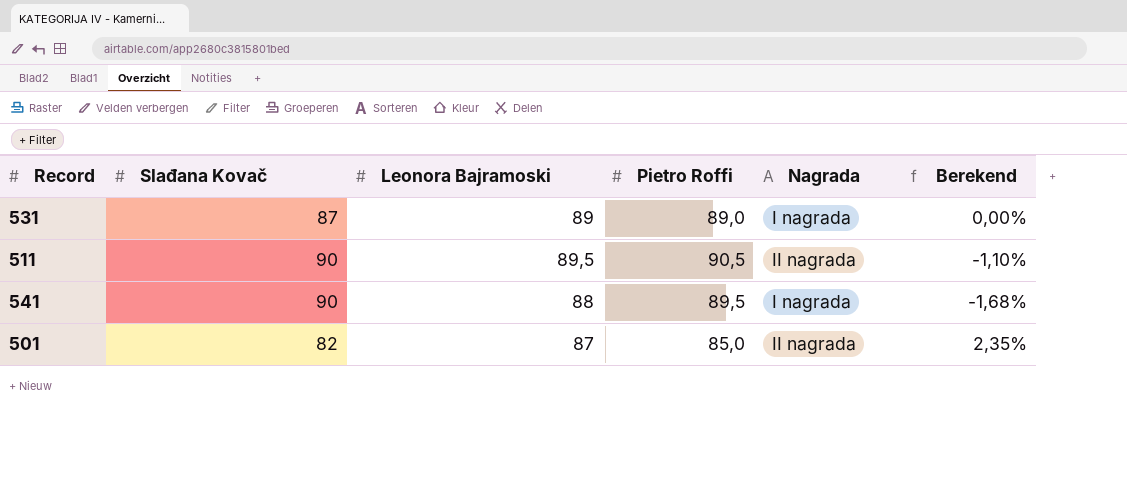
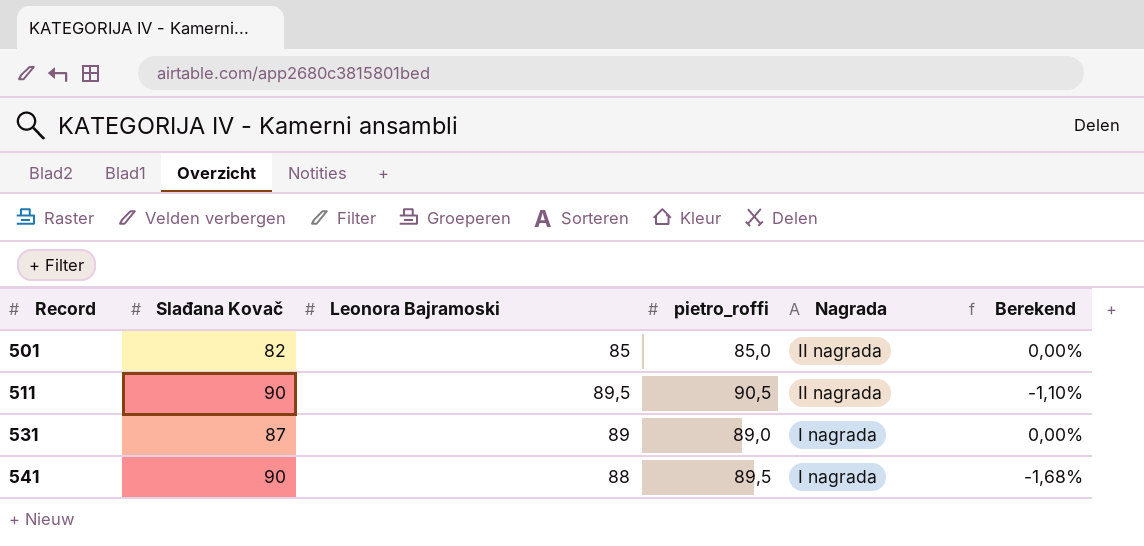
row order: none -> Record ascending
column name: Pietro Roffi -> pietro_roffi
501 | Leonora Bajramoski: 87 -> 85
501 | Berekend: 2,35% -> 0,00%

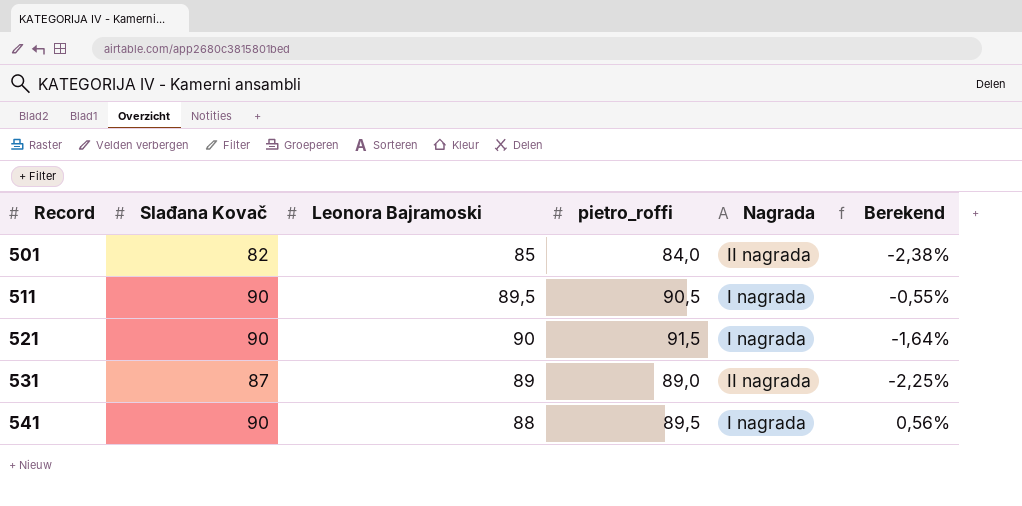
column Berekend | formula: ([Leonora Bajramoski] - [pietro_roffi]) / [pietro_roffi] -> ([Slađana Kovač] - [pietro_roffi]) / [pietro_roffi]
501 | pietro_roffi: 85,0 -> 84,0
511 | Nagrada: II nagrada -> I nagrada
row 521: none -> 90 | 90 | 91,5 | I nagrada | -1,64%
531 | Nagrada: I nagrada -> II nagrada

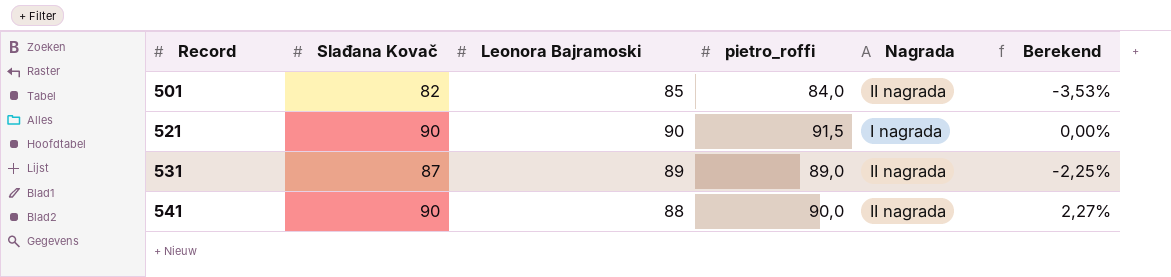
column Berekend | formula: ([Slađana Kovač] - [pietro_roffi]) / [pietro_roffi] -> ([Slađana Kovač] - [Leonora Bajramoski]) / [Leonora Bajramoski]
row 511: 90 | 89,5 | 90,5 | I nagrada | -0,55% -> none
541 | pietro_roffi: 89,5 -> 90,0
541 | Nagrada: I nagrada -> II nagrada

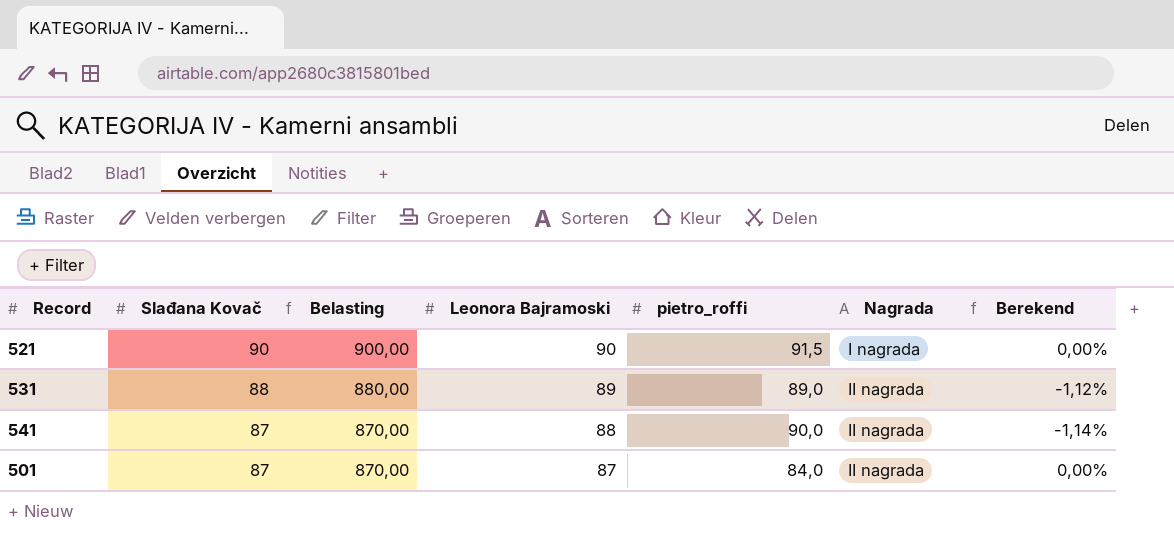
row order: Record ascending -> Slađana Kovač descending
column Belasting | formula: none -> [Slađana Kovač] * 10
531 | Slađana Kovač: 87 -> 88
531 | Berekend: -2,25% -> -1,12%
541 | Slađana Kovač: 90 -> 87
541 | Berekend: 2,27% -> -1,14%
501 | Slađana Kovač: 82 -> 87
501 | Leonora Bajramoski: 85 -> 87
501 | Berekend: -3,53% -> 0,00%

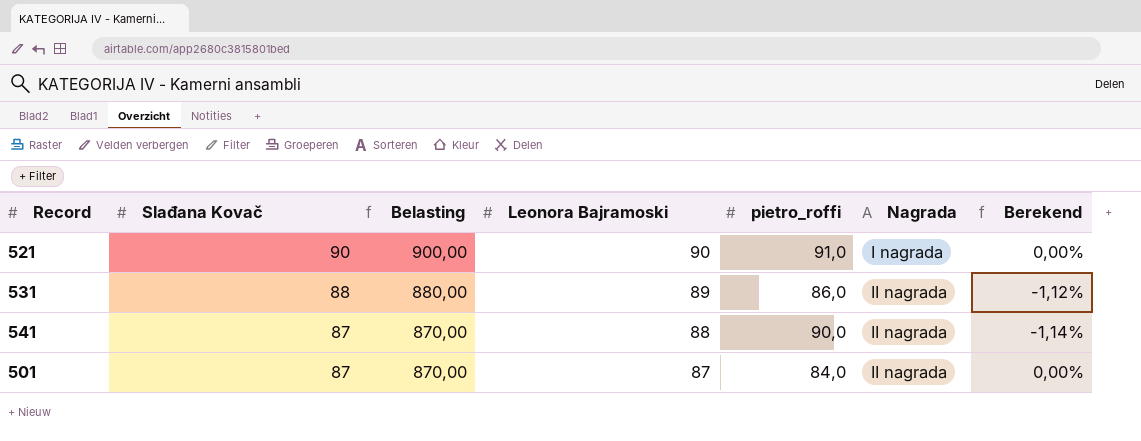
521 | pietro_roffi: 91,5 -> 91,0
531 | pietro_roffi: 89,0 -> 86,0

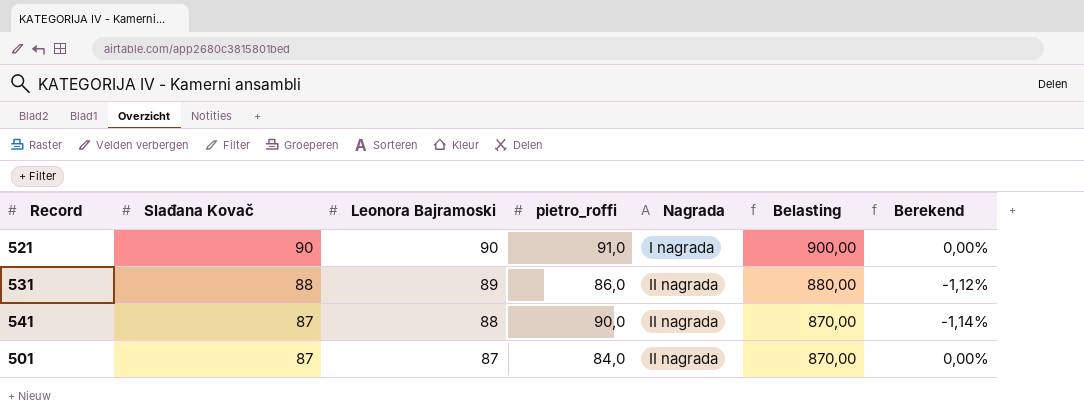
column Belasting | position: 3 -> 6

